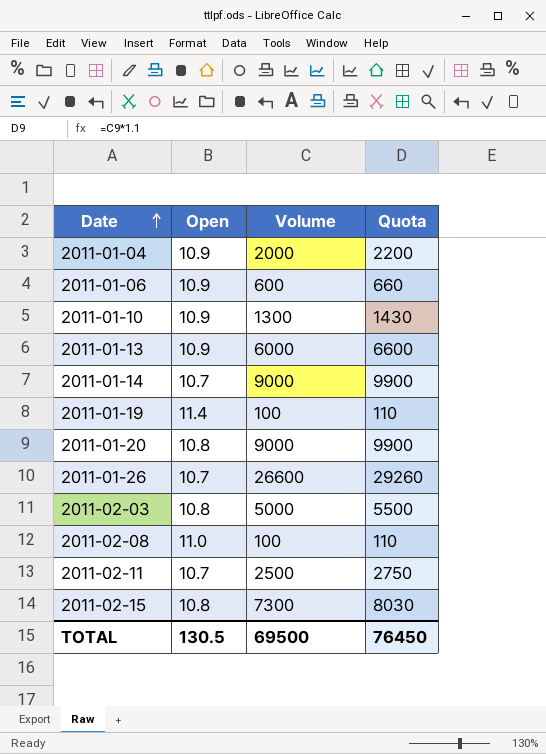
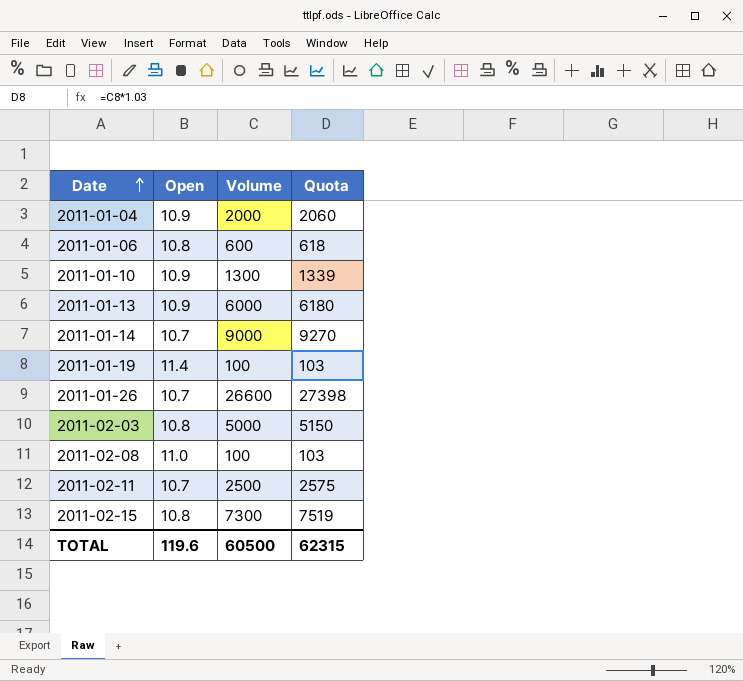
column Quota | formula: [Volume] * 1.1 -> [Volume] * 1.03
row 2011-01-20: 10.8 | 9000 | 9900 -> none
2011-01-06 | Open: 10.9 -> 10.8
TOTAL | Open: 130.5 -> 119.6
TOTAL | Volume: 69500 -> 60500
TOTAL | Quota: 76450 -> 62315

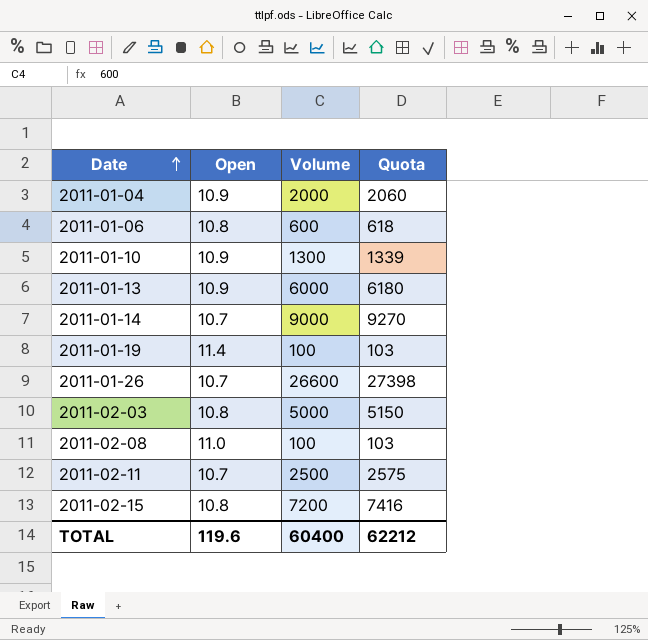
2011-02-15 | Volume: 7300 -> 7200
2011-02-15 | Quota: 7519 -> 7416
TOTAL | Volume: 60500 -> 60400
TOTAL | Quota: 62315 -> 62212

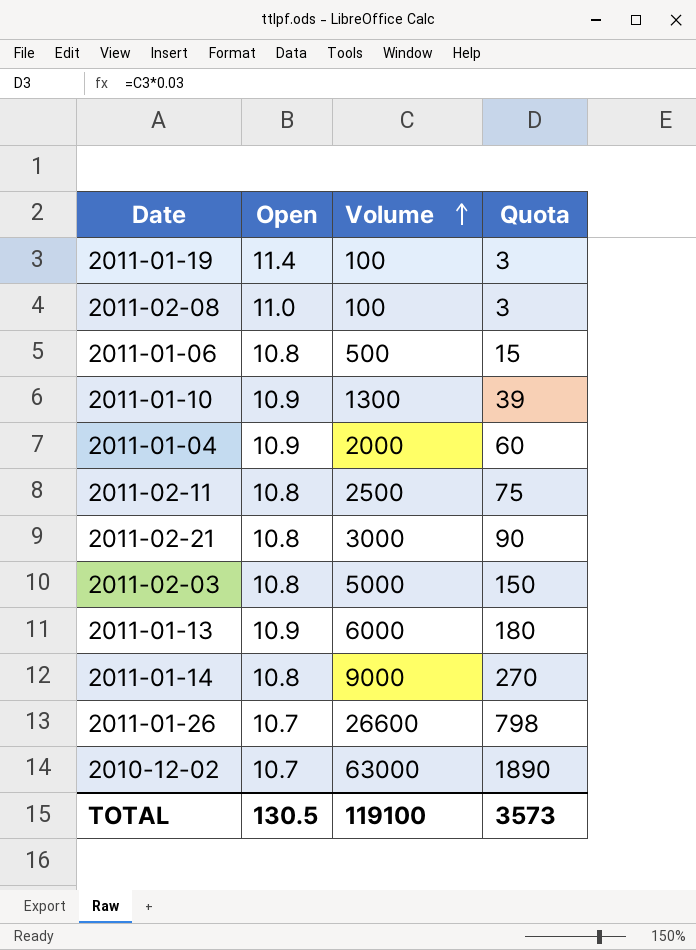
row order: Date ascending -> Volume ascending
column Quota | formula: [Volume] * 1.03 -> [Volume] * 0.03
row 2011-02-15: 10.8 | 7200 | 7416 -> none
2011-01-06 | Volume: 600 -> 500
2011-02-11 | Open: 10.7 -> 10.8
row 2011-02-21: none -> 10.8 | 3000 | 90
2011-01-14 | Open: 10.7 -> 10.8
row 2010-12-02: none -> 10.7 | 63000 | 1890
TOTAL | Open: 119.6 -> 130.5
TOTAL | Volume: 60400 -> 119100
TOTAL | Quota: 62212 -> 3573

